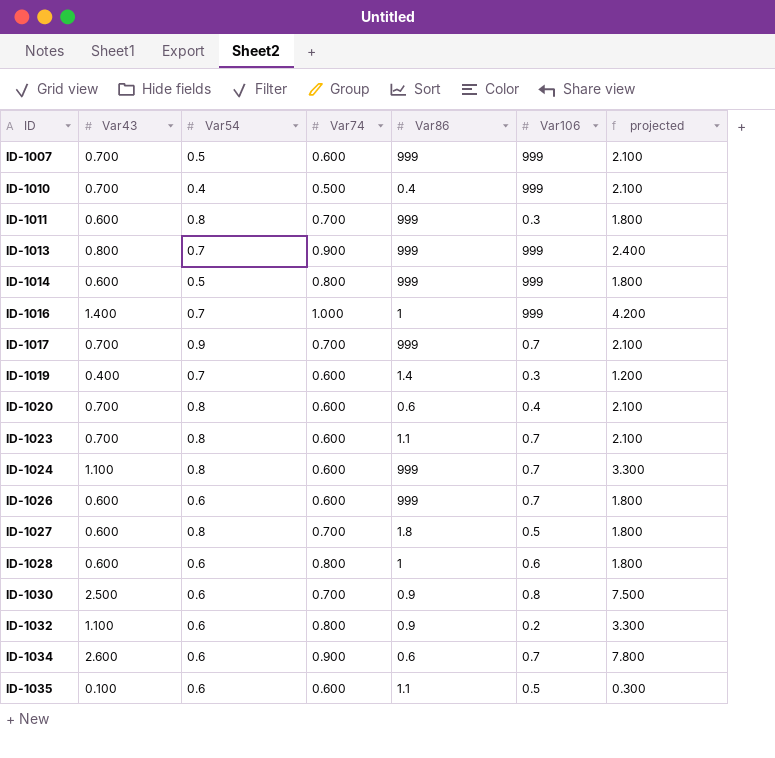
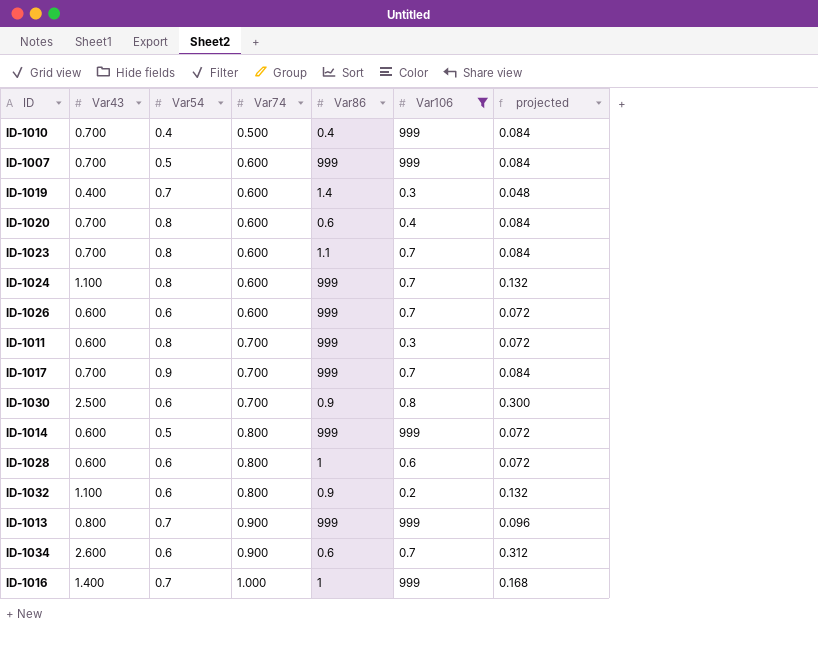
filter: none -> Var106 != 0.5
row order: ID ascending -> Var74 ascending
column projected | formula: [Var43] * 3 -> [Var43] * 0.12

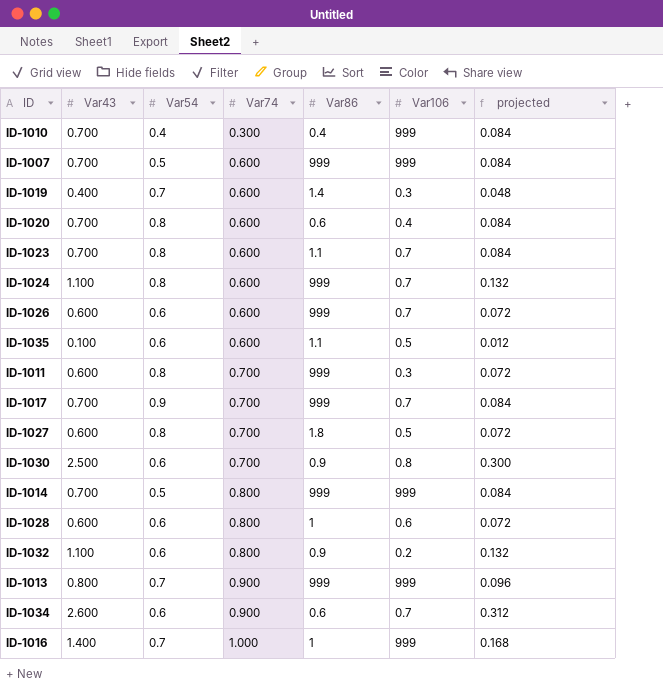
filter: Var106 != 0.5 -> none
ID-1010 | Var74: 0.500 -> 0.300
ID-1014 | Var43: 0.600 -> 0.700
ID-1014 | projected: 0.072 -> 0.084

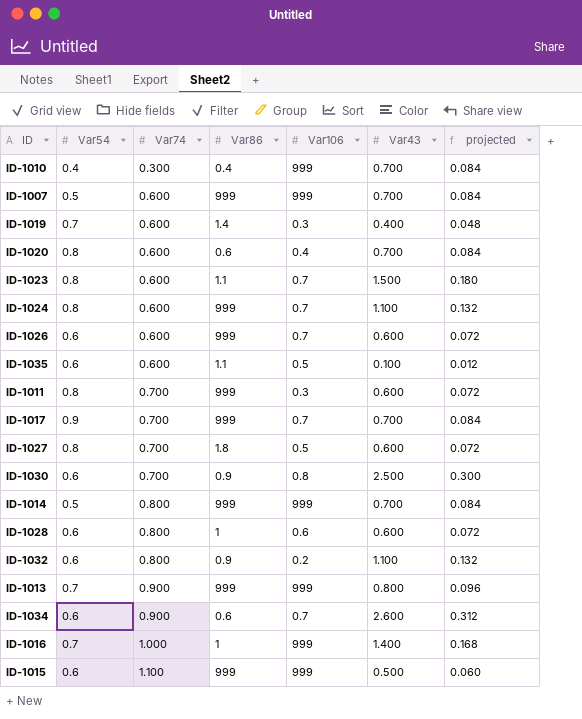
column Var43 | position: 2 -> 6
ID-1023 | Var43: 0.700 -> 1.500
ID-1023 | projected: 0.084 -> 0.180
row ID-1015: none -> 0.6 | 1.100 | 999 | 999 | 0.500 | 0.060

